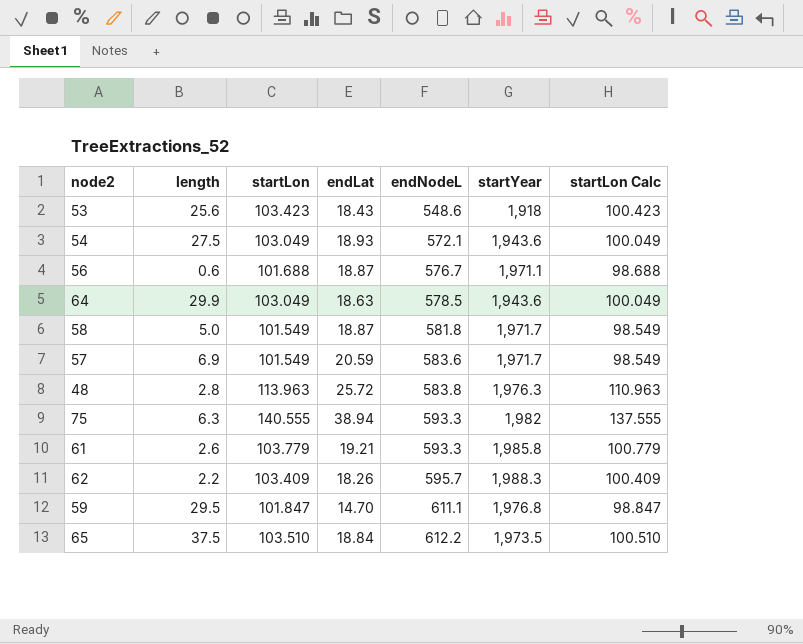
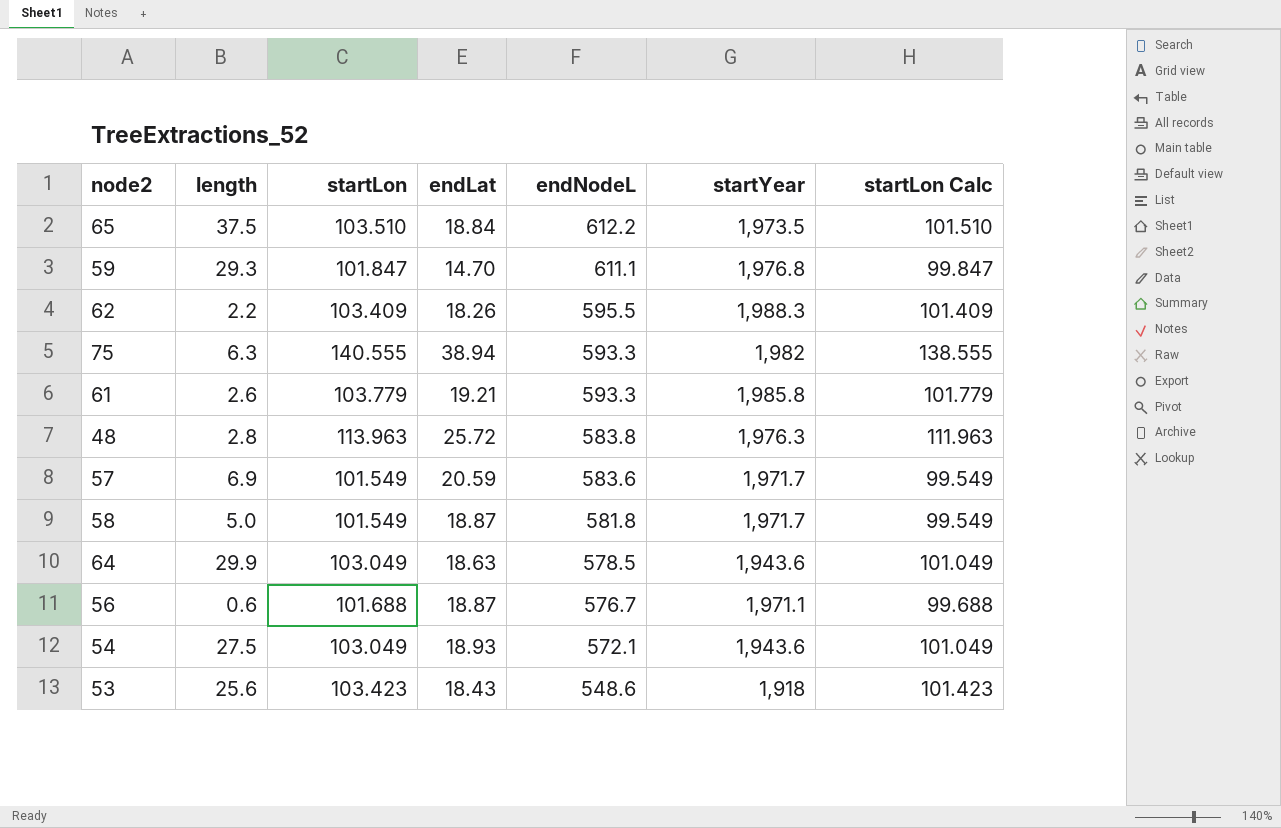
row order: endNodeL ascending -> endNodeL descending
column startLon Calc | formula: [startLon] - 3 -> [startLon] - 2
59 | length: 29.5 -> 29.3
62 | endNodeL: 595.7 -> 595.5

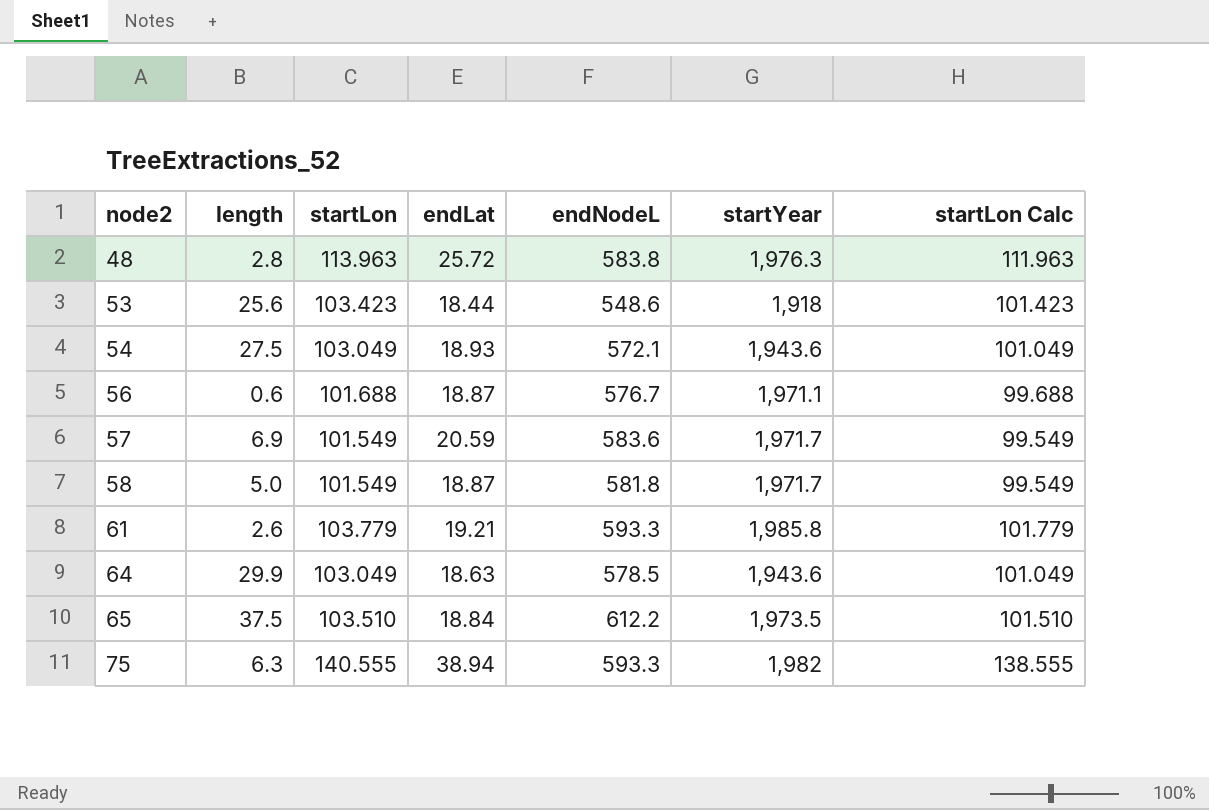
row order: endNodeL descending -> node2 ascending
row 59: 29.3 | 101.847 | 14.70 | 611.1 | 1,976.8 | 99.847 -> none
row 62: 2.2 | 103.409 | 18.26 | 595.5 | 1,988.3 | 101.409 -> none
53 | endLat: 18.43 -> 18.44

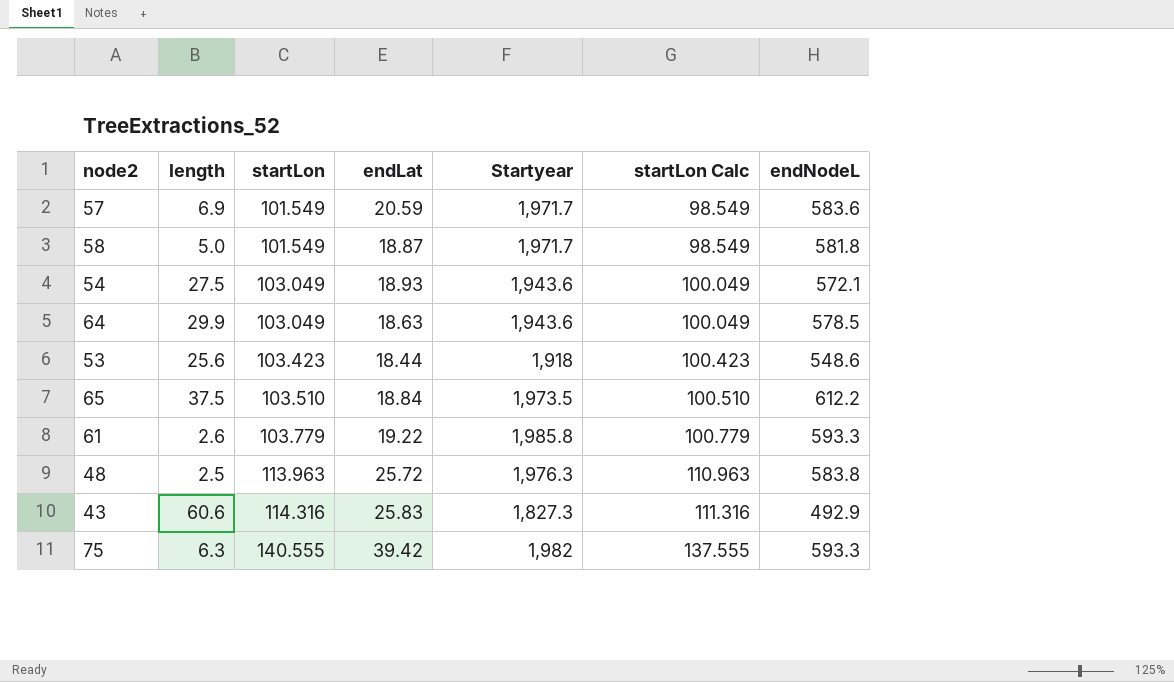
row order: node2 ascending -> startLon ascending
column name: startYear -> Startyear
column startLon Calc | formula: [startLon] - 2 -> [startLon] - 3
column endNodeL | position: 5 -> 7
row 56: 0.6 | 101.688 | 18.87 | 576.7 | 1,971.1 | 99.688 -> none
61 | endLat: 19.21 -> 19.22
48 | length: 2.8 -> 2.5
row 43: none -> 60.6 | 114.316 | 25.83 | 1,827.3 | 111.316 | 492.9
75 | endLat: 38.94 -> 39.42

